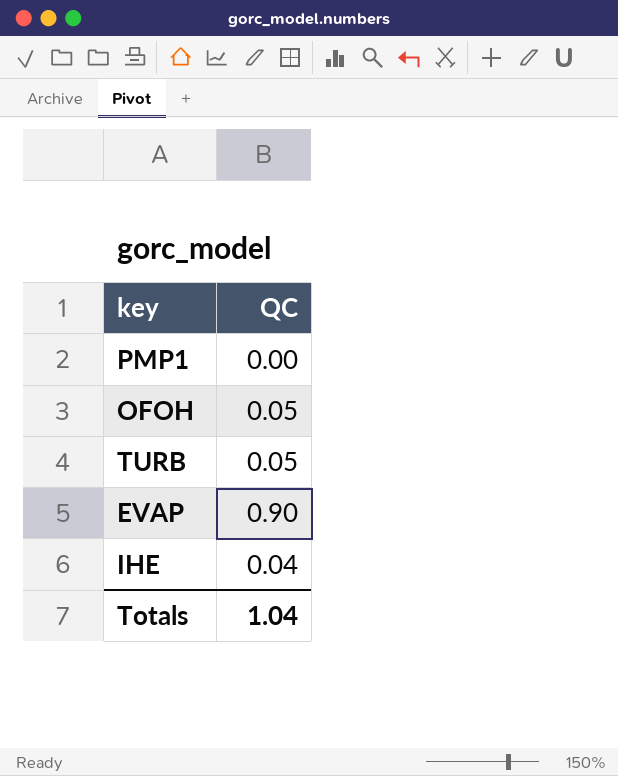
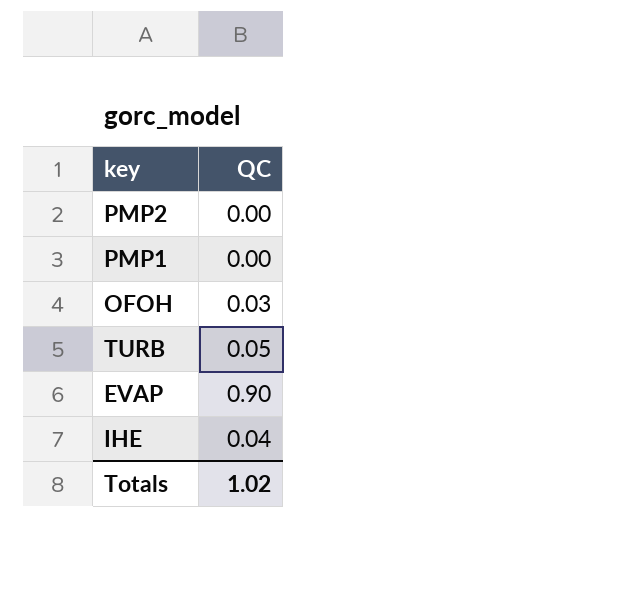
row PMP2: none -> 0.00
OFOH | QC: 0.05 -> 0.03
Totals | QC: 1.04 -> 1.02

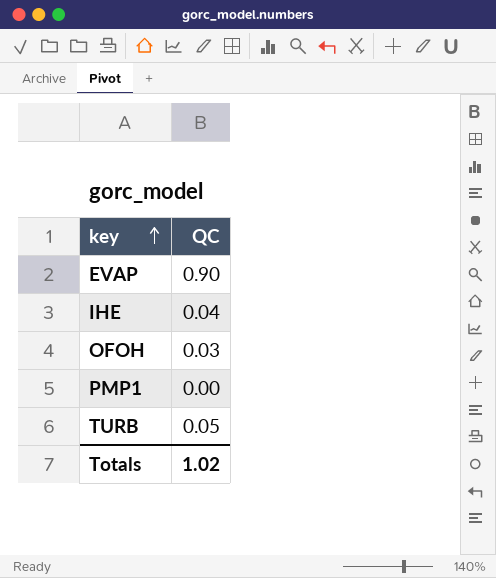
row order: none -> key ascending
row PMP2: 0.00 -> none

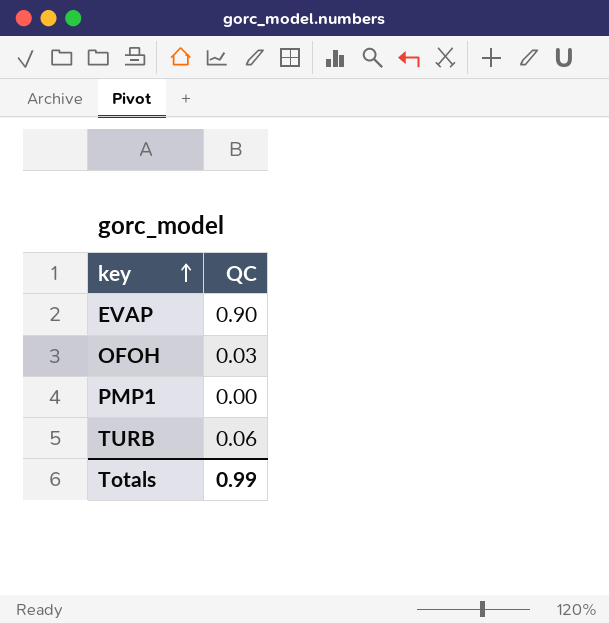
row IHE: 0.04 -> none
TURB | QC: 0.05 -> 0.06
Totals | QC: 1.02 -> 0.99

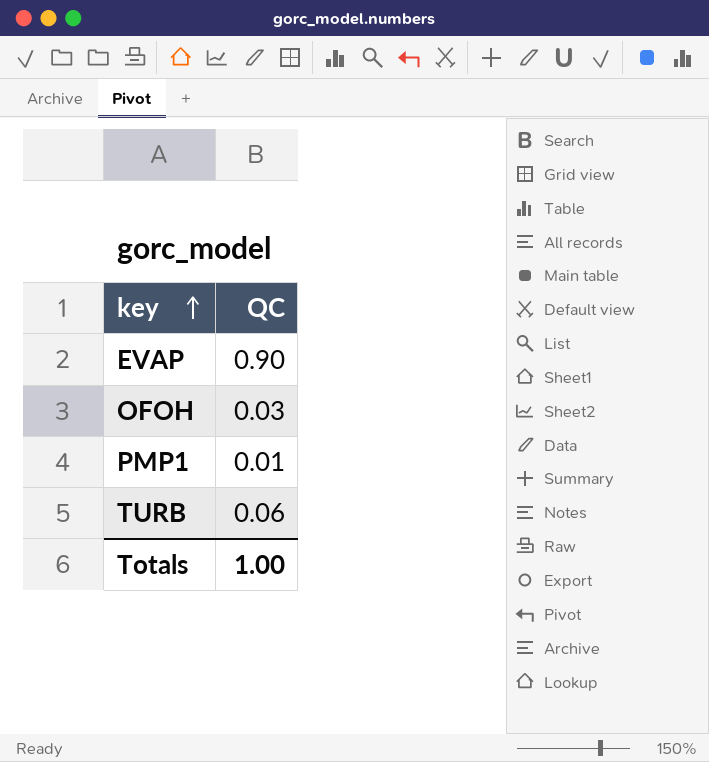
PMP1 | QC: 0.00 -> 0.01
Totals | QC: 0.99 -> 1.00

